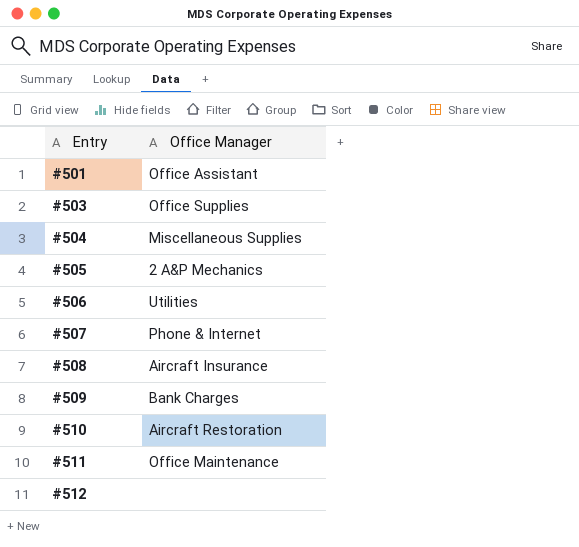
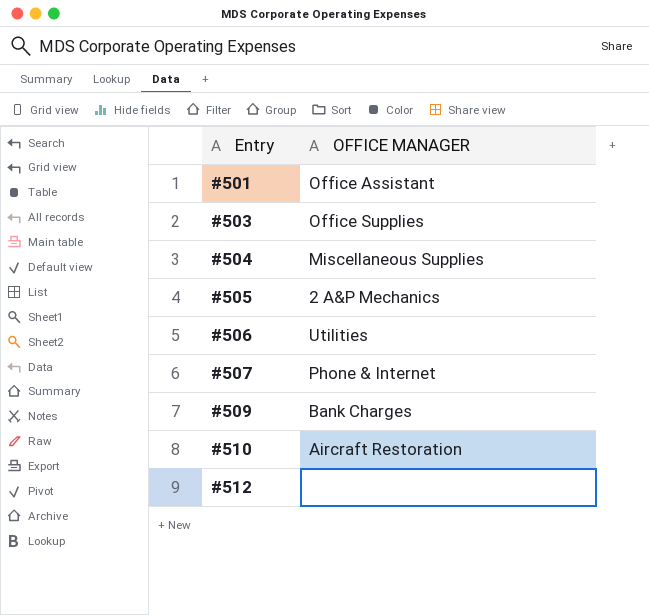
column name: Office Manager -> OFFICE MANAGER
row #508: Aircraft Insurance -> none
row #511: Office Maintenance -> none

